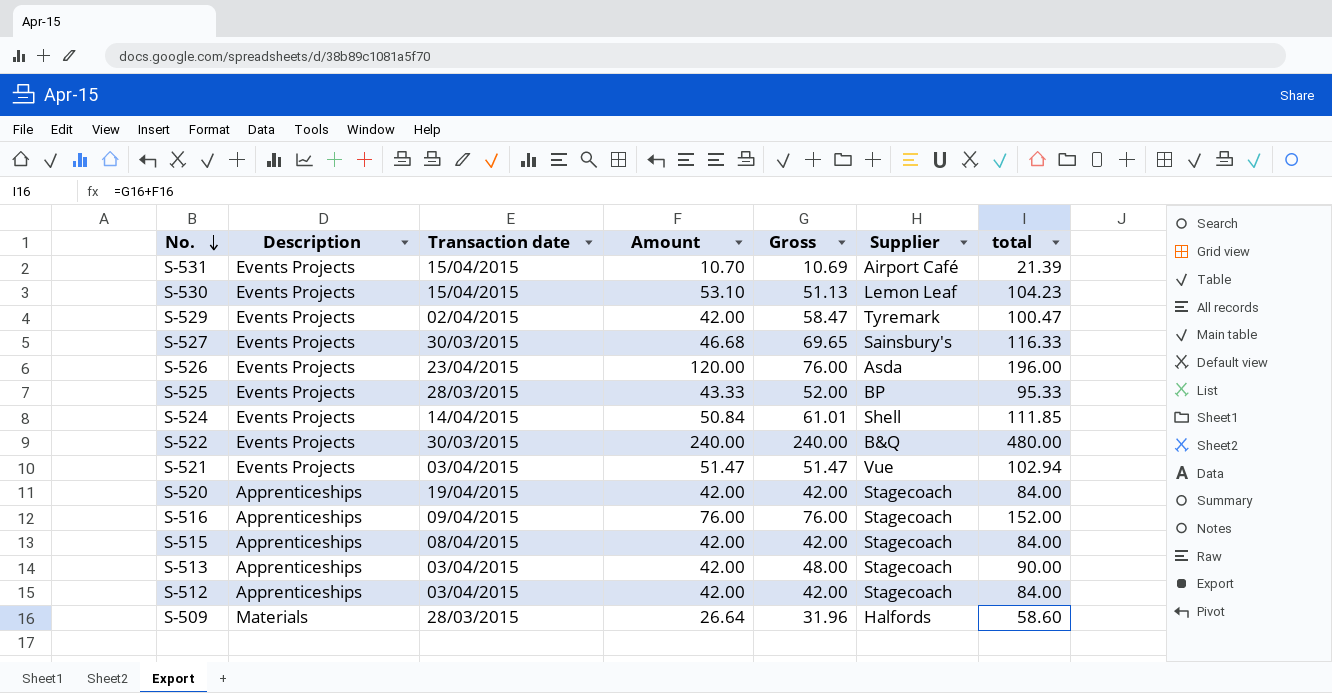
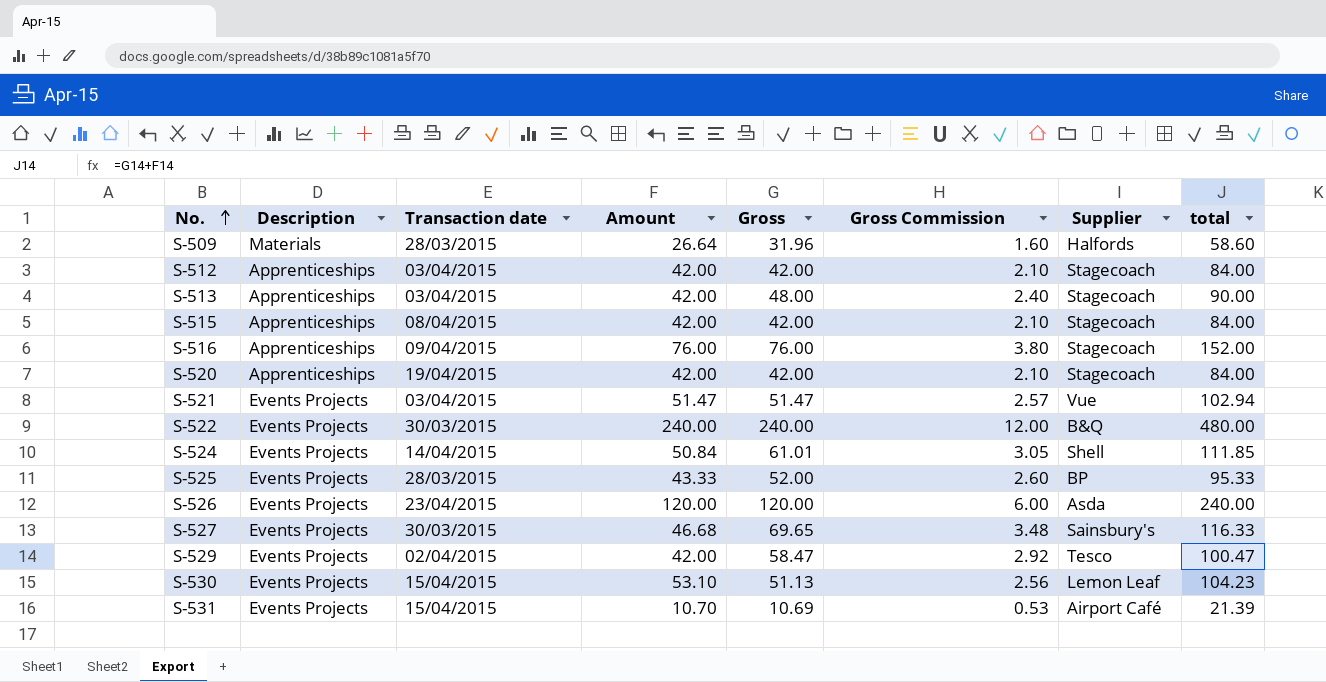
row order: No. descending -> No. ascending
column Gross Commission | formula: none -> [Gross] * 0.05
S-526 | Gross: 76.00 -> 120.00
S-526 | total: 196.00 -> 240.00
S-529 | Supplier: Tyremark -> Tesco

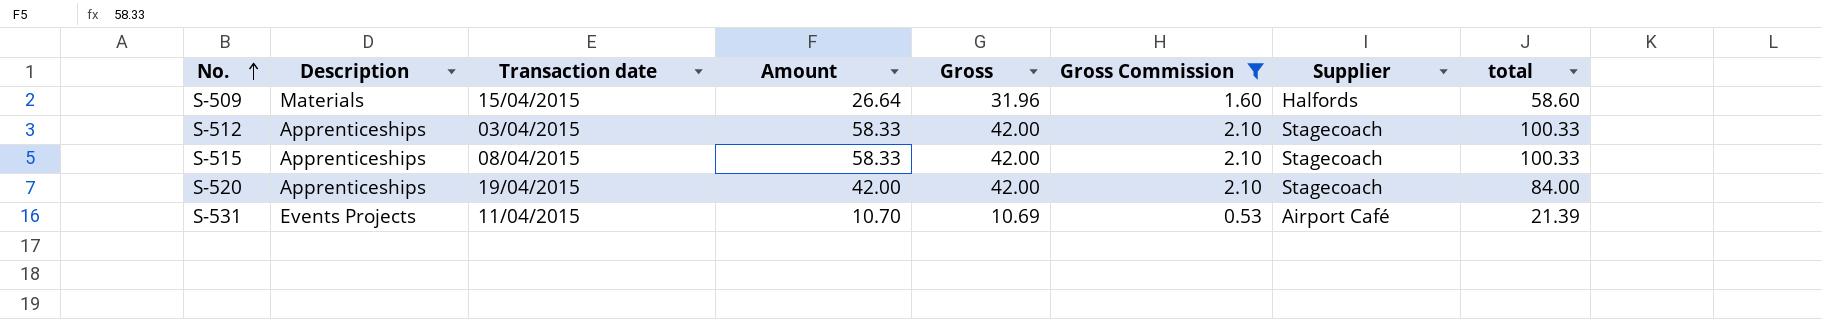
filter: none -> Gross Commission <= 2.10
S-509 | Transaction date: 28/03/2015 -> 15/04/2015
S-512 | Amount: 42.00 -> 58.33
S-512 | total: 84.00 -> 100.33
S-515 | Amount: 42.00 -> 58.33
S-515 | total: 84.00 -> 100.33
S-531 | Transaction date: 15/04/2015 -> 11/04/2015

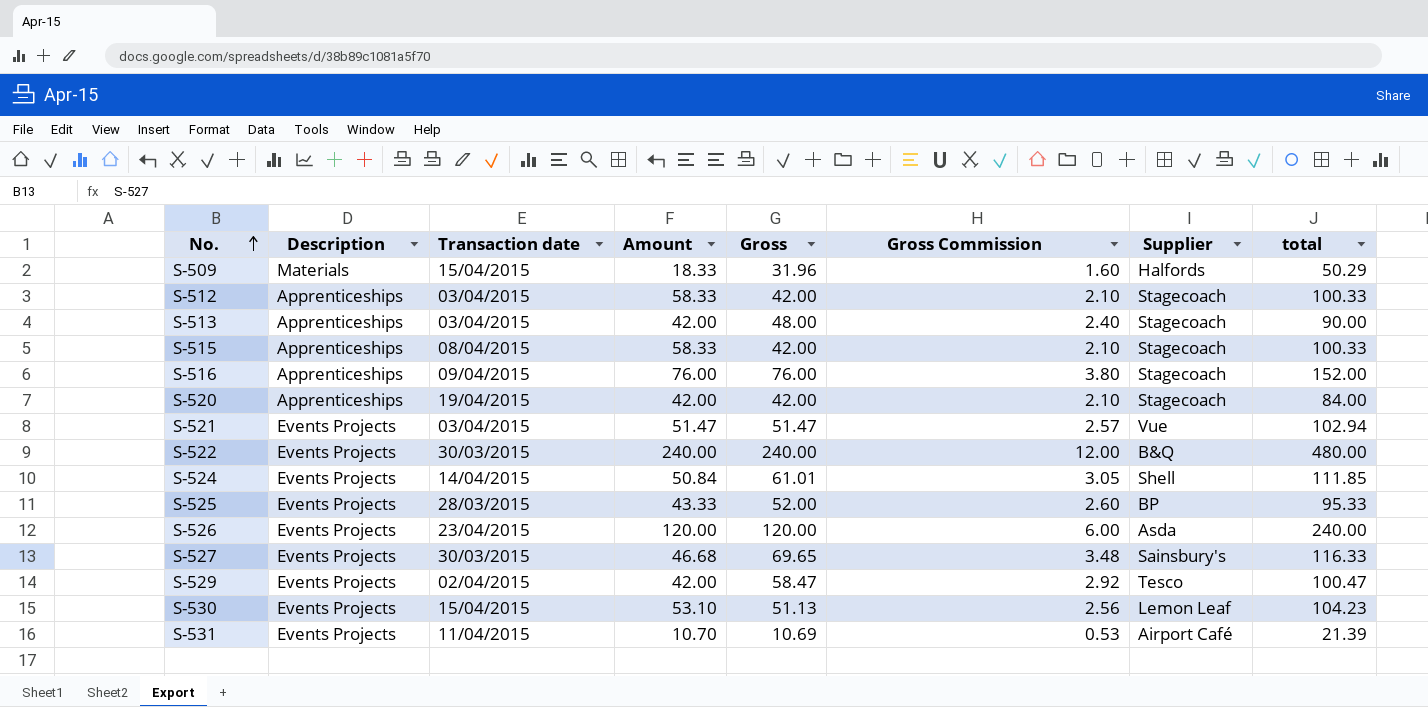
filter: Gross Commission <= 2.10 -> none
S-509 | Amount: 26.64 -> 18.33
S-509 | total: 58.60 -> 50.29

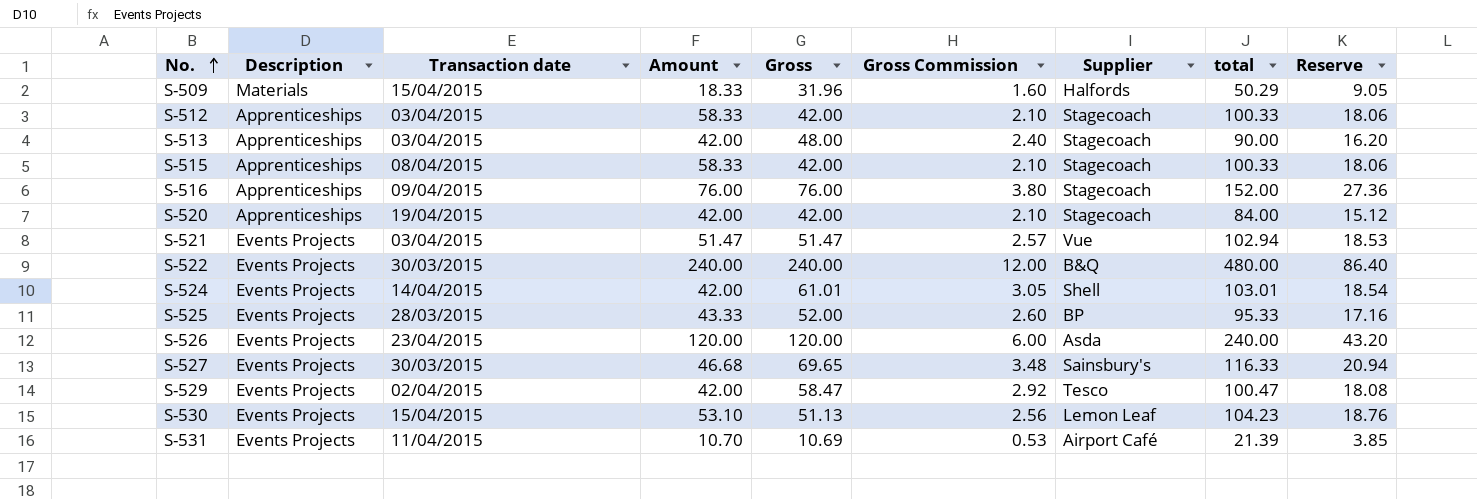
column Reserve | formula: none -> [total] * 0.18
S-524 | Amount: 50.84 -> 42.00
S-524 | total: 111.85 -> 103.01

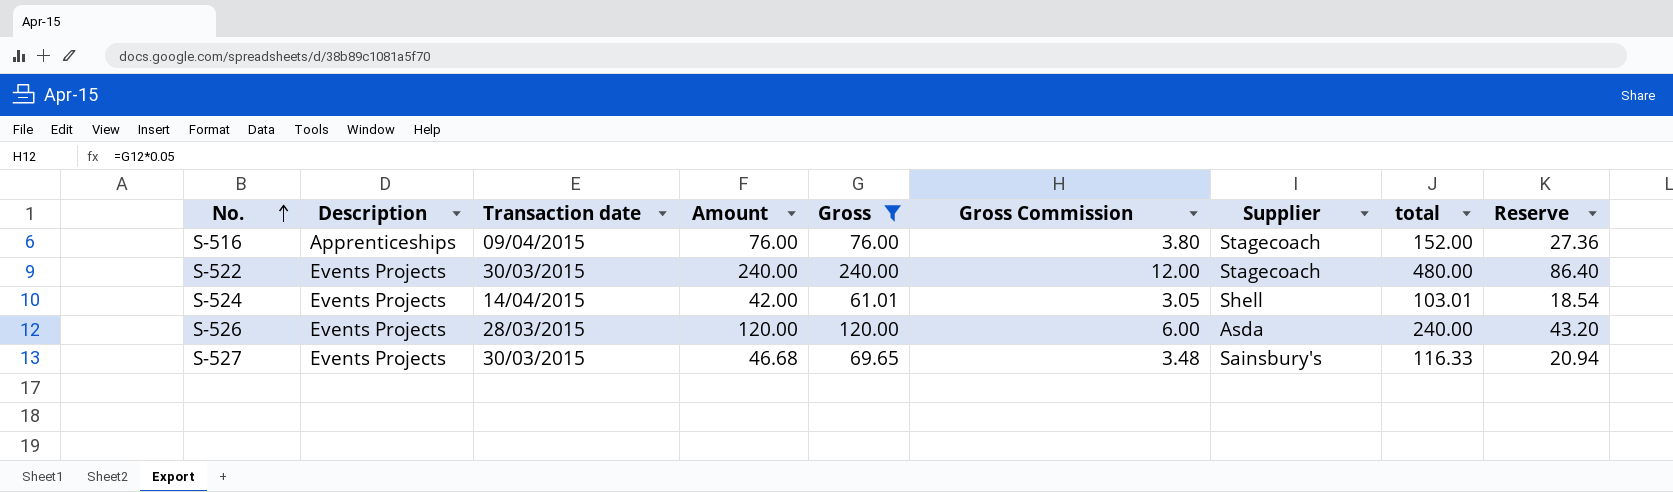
filter: none -> Gross >= 61.01
S-522 | Supplier: B&Q -> Stagecoach
S-526 | Transaction date: 23/04/2015 -> 28/03/2015

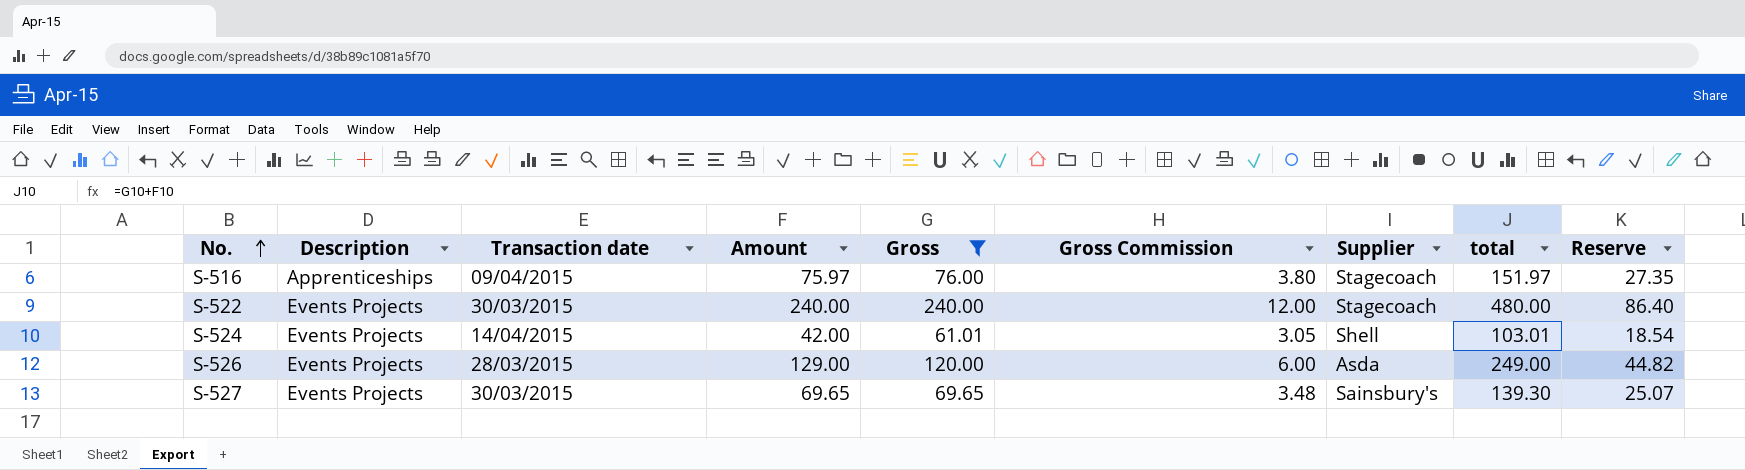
S-516 | Amount: 76.00 -> 75.97
S-516 | total: 152.00 -> 151.97
S-516 | Reserve: 27.36 -> 27.35
S-526 | Amount: 120.00 -> 129.00
S-526 | total: 240.00 -> 249.00
S-526 | Reserve: 43.20 -> 44.82
S-527 | Amount: 46.68 -> 69.65
S-527 | total: 116.33 -> 139.30
S-527 | Reserve: 20.94 -> 25.07

